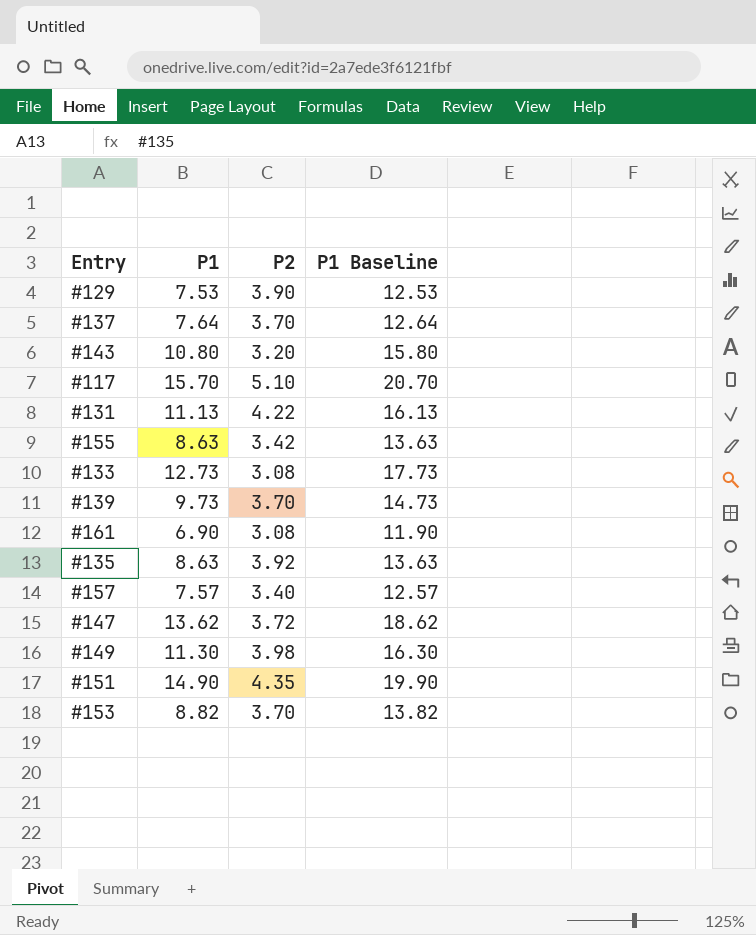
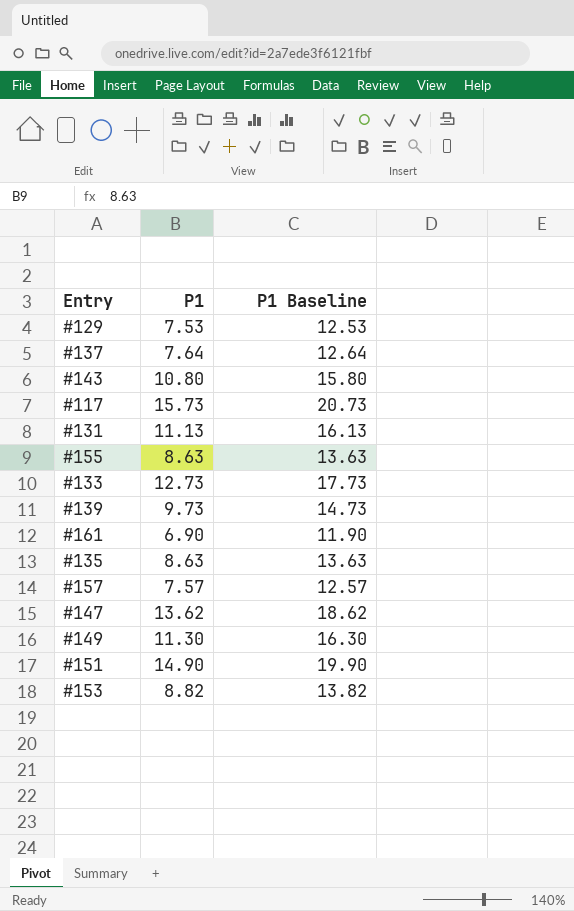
column P2 | position: 3 -> none
#117 | P1: 15.70 -> 15.73
#117 | P1 Baseline: 20.70 -> 20.73

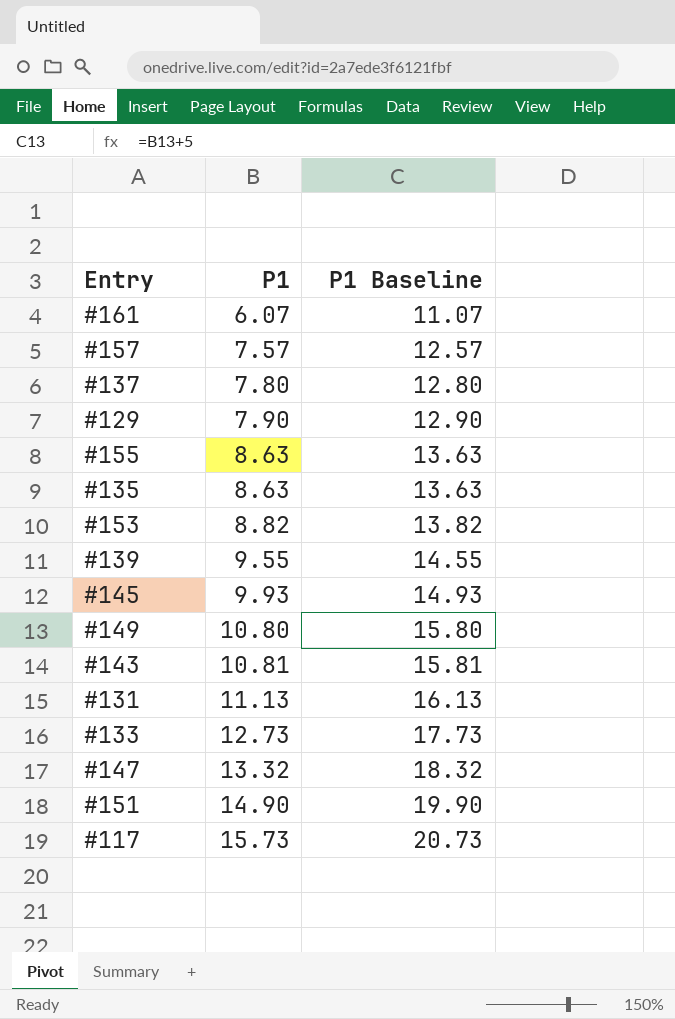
row order: none -> P1 ascending
#161 | P1: 6.90 -> 6.07
#161 | P1 Baseline: 11.90 -> 11.07
#137 | P1: 7.64 -> 7.80
#137 | P1 Baseline: 12.64 -> 12.80
#129 | P1: 7.53 -> 7.90
#129 | P1 Baseline: 12.53 -> 12.90
#139 | P1: 9.73 -> 9.55
#139 | P1 Baseline: 14.73 -> 14.55
row #145: none -> 9.93 | 14.93
#149 | P1: 11.30 -> 10.80
#149 | P1 Baseline: 16.30 -> 15.80
#143 | P1: 10.80 -> 10.81
#143 | P1 Baseline: 15.80 -> 15.81
#147 | P1: 13.62 -> 13.32
#147 | P1 Baseline: 18.62 -> 18.32

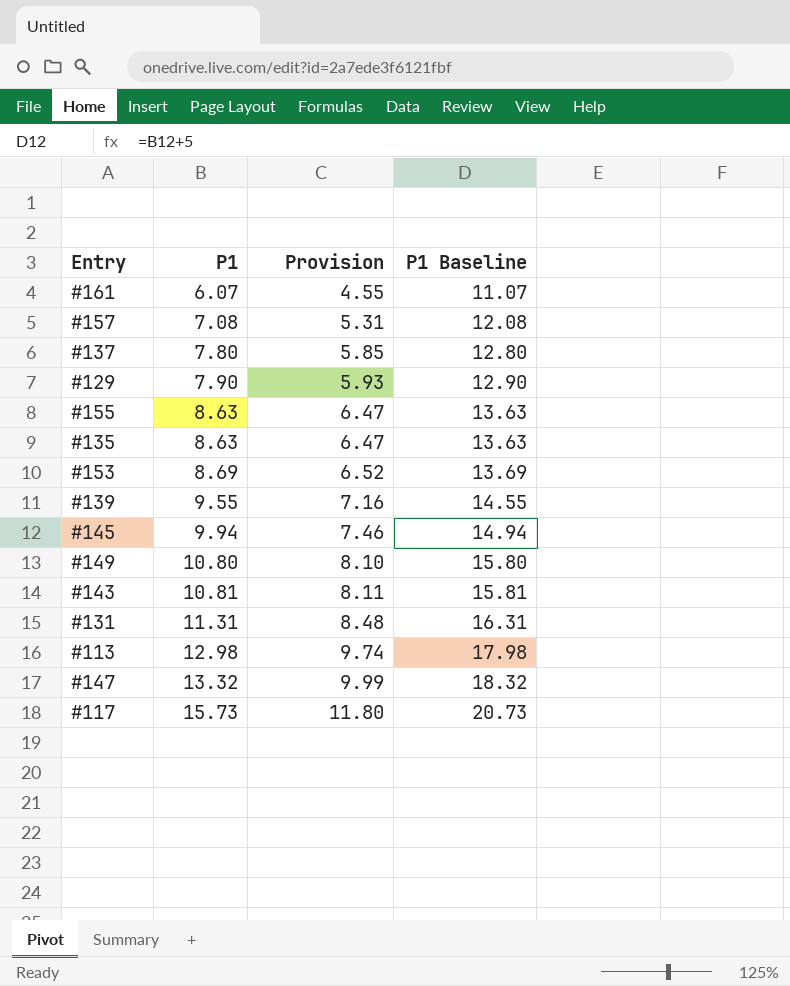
column Provision | formula: none -> [P1] * 0.75
row #133: 12.73 | 17.73 -> none
row #151: 14.90 | 19.90 -> none
#157 | P1: 7.57 -> 7.08
#157 | P1 Baseline: 12.57 -> 12.08
#153 | P1: 8.82 -> 8.69
#153 | P1 Baseline: 13.82 -> 13.69
#145 | P1: 9.93 -> 9.94
#145 | P1 Baseline: 14.93 -> 14.94
#131 | P1: 11.13 -> 11.31
#131 | P1 Baseline: 16.13 -> 16.31
row #113: none -> 12.98 | 9.74 | 17.98

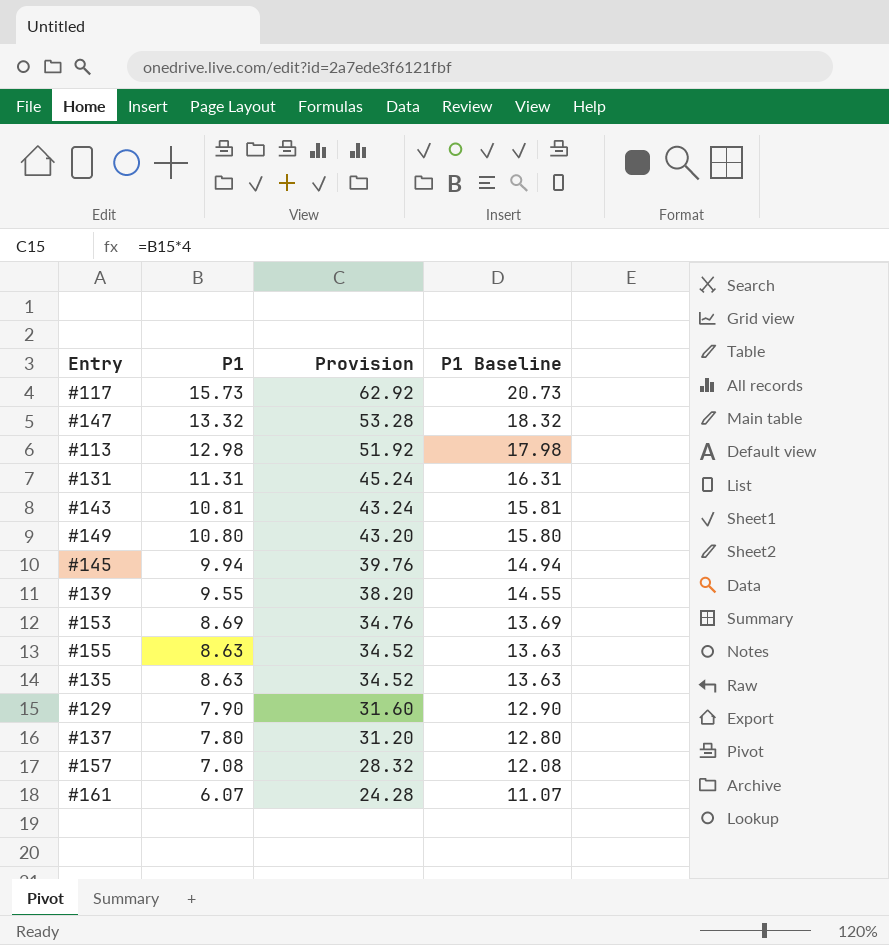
row order: P1 ascending -> P1 descending
column Provision | formula: [P1] * 0.75 -> [P1] * 4

